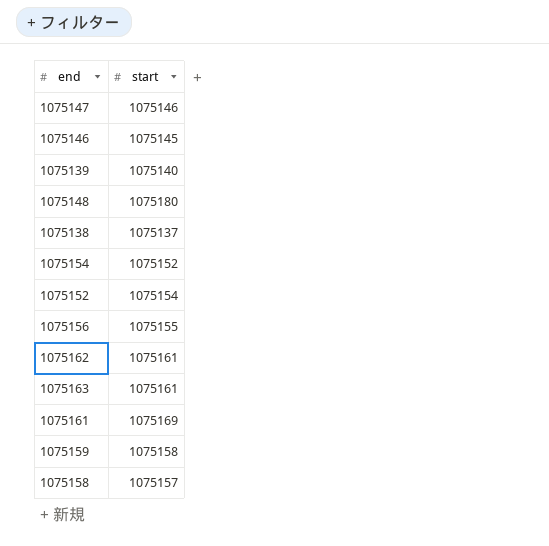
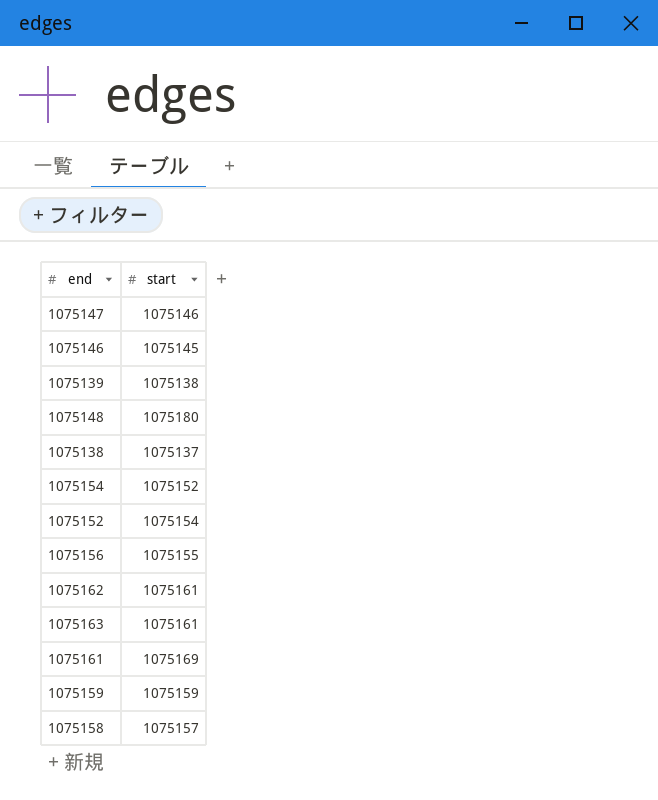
1075139 | start: 1075140 -> 1075138
1075159 | start: 1075158 -> 1075159

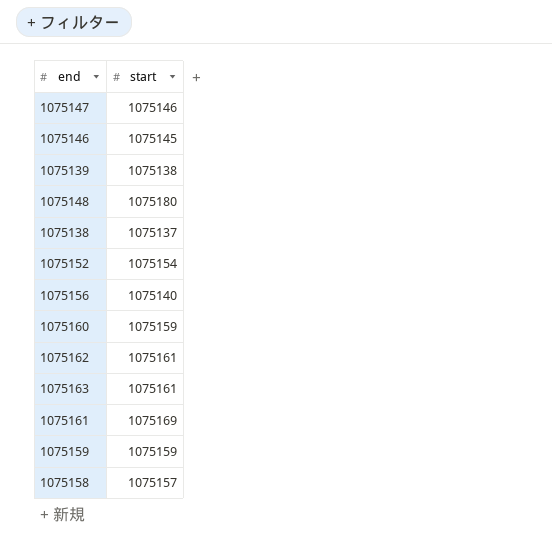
row 1075154: 1075152 -> none
1075156 | start: 1075155 -> 1075140
row 1075160: none -> 1075159

